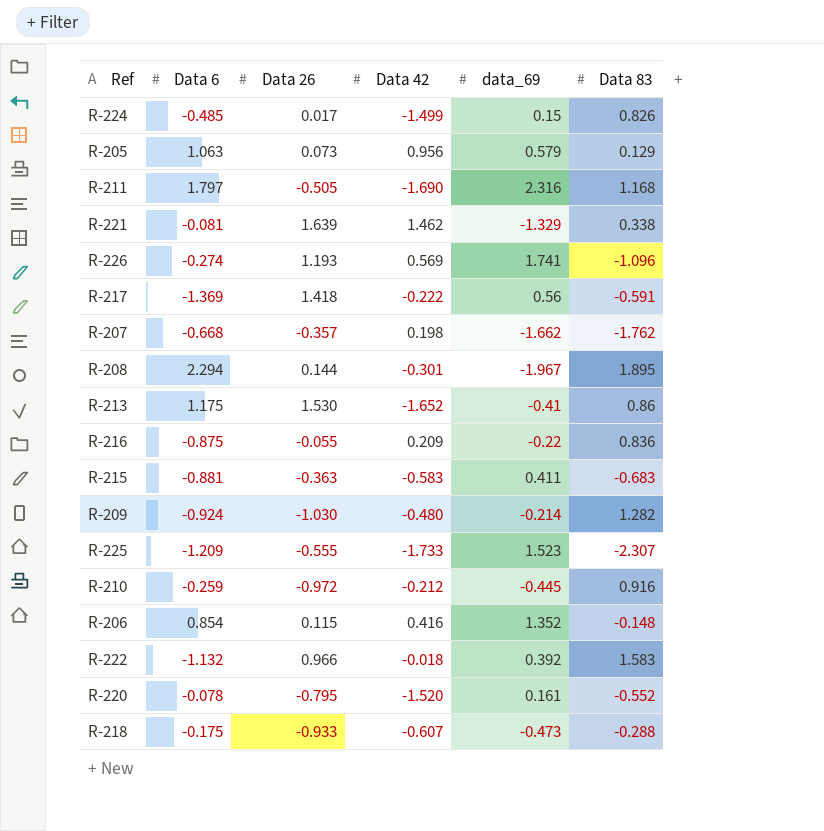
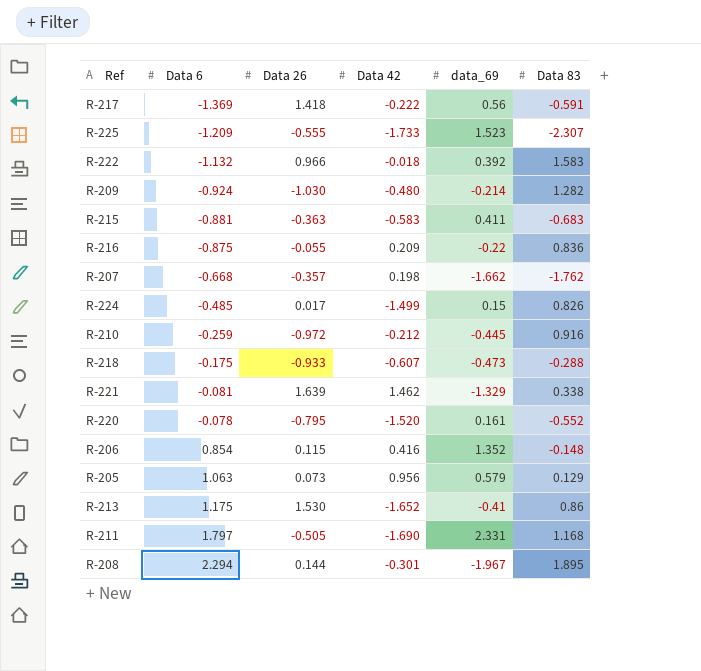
row order: none -> Data 6 ascending
row R-226: -0.274 | 1.193 | 0.569 | 1.741 | -1.096 -> none
R-211 | data_69: 2.316 -> 2.331

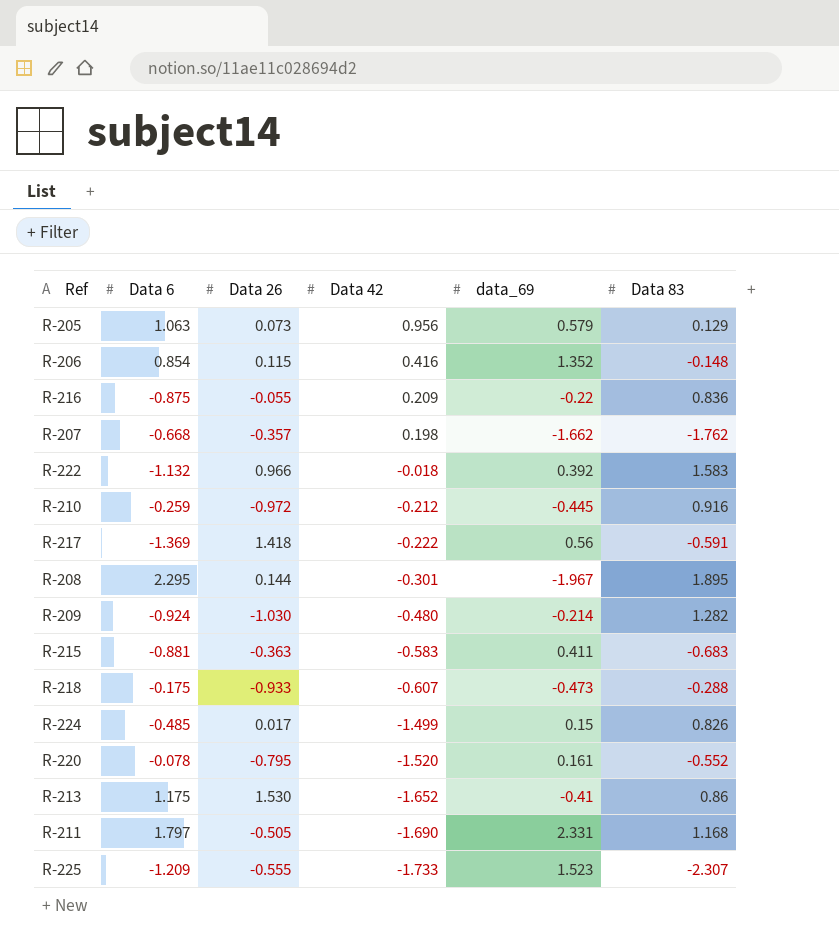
row order: Data 6 ascending -> Data 42 descending
row R-221: -0.081 | 1.639 | 1.462 | -1.329 | 0.338 -> none
R-208 | Data 6: 2.294 -> 2.295

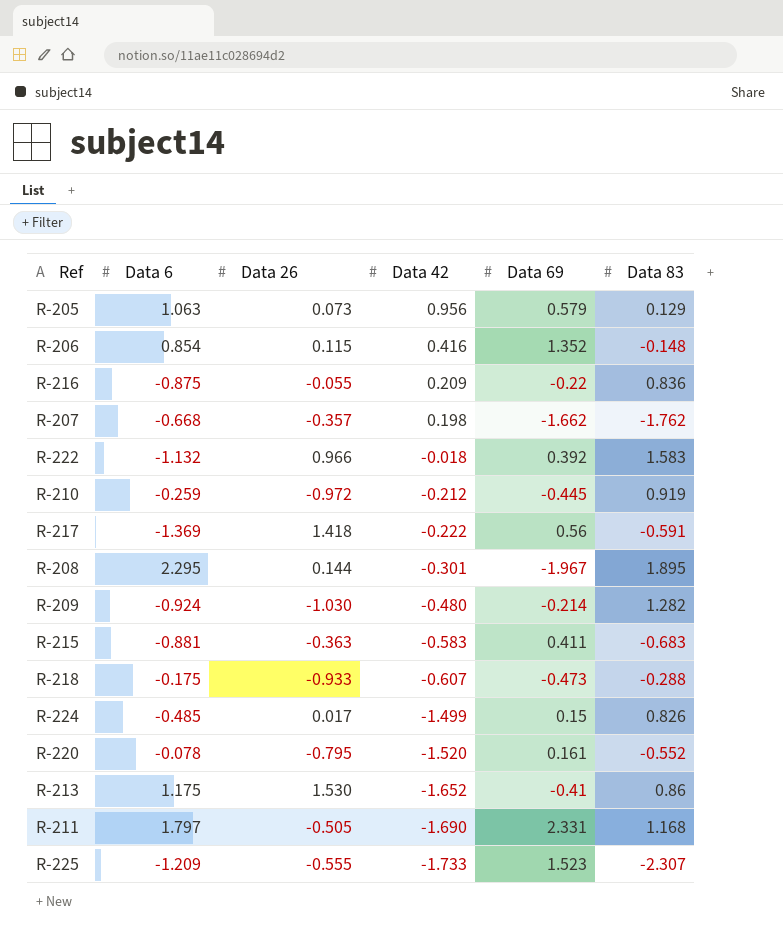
column name: data_69 -> Data 69
R-210 | Data 83: 0.916 -> 0.919

